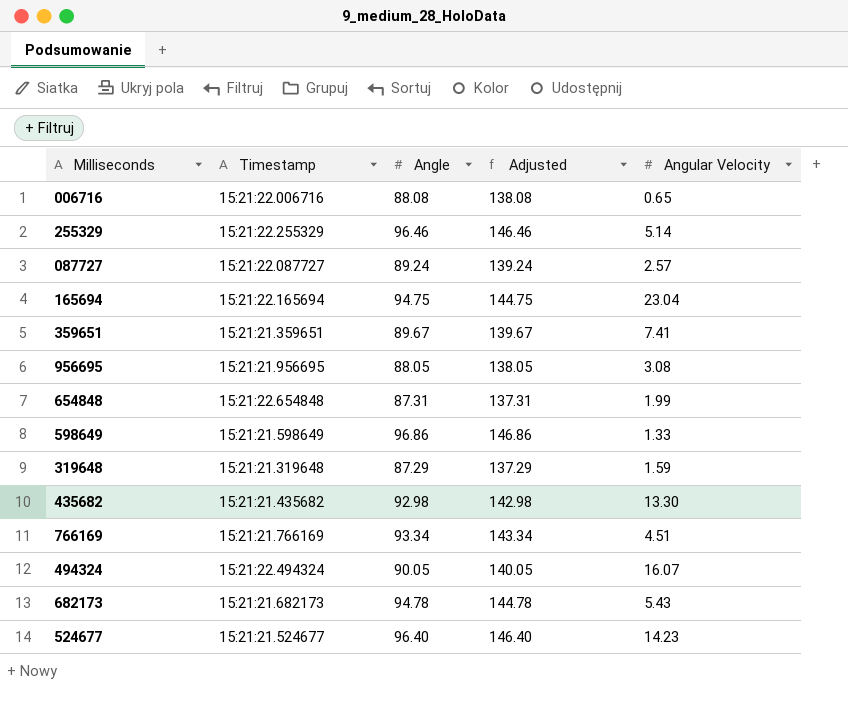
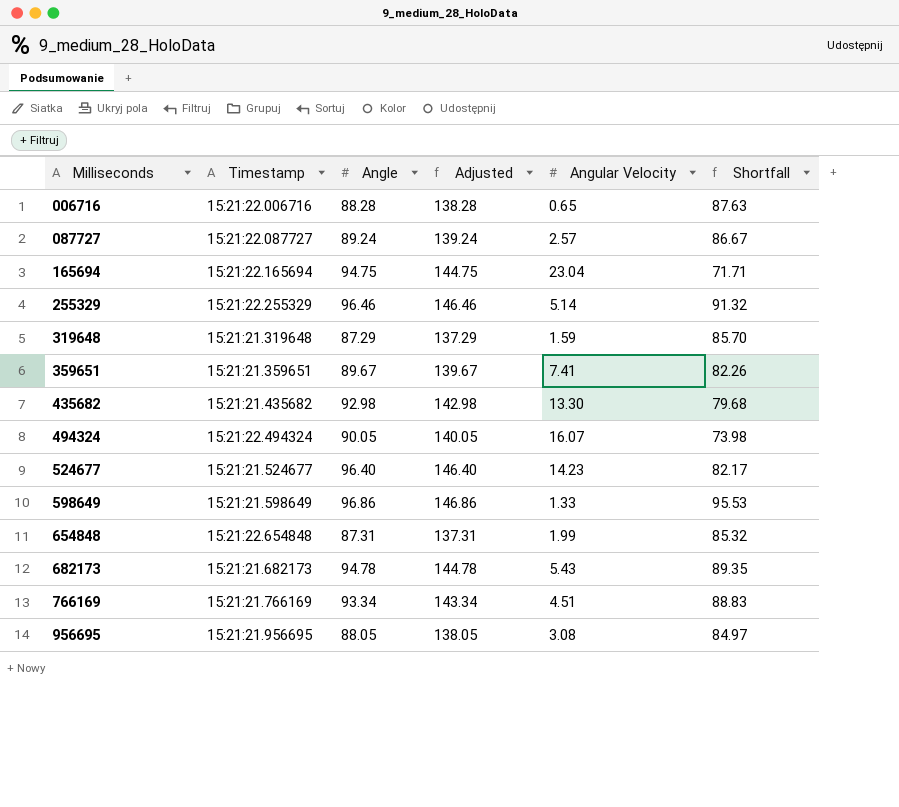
row order: none -> Milliseconds ascending
column Shortfall | formula: none -> [Angle] - [Angular Velocity]
006716 | Angle: 88.08 -> 88.28
006716 | Adjusted: 138.08 -> 138.28

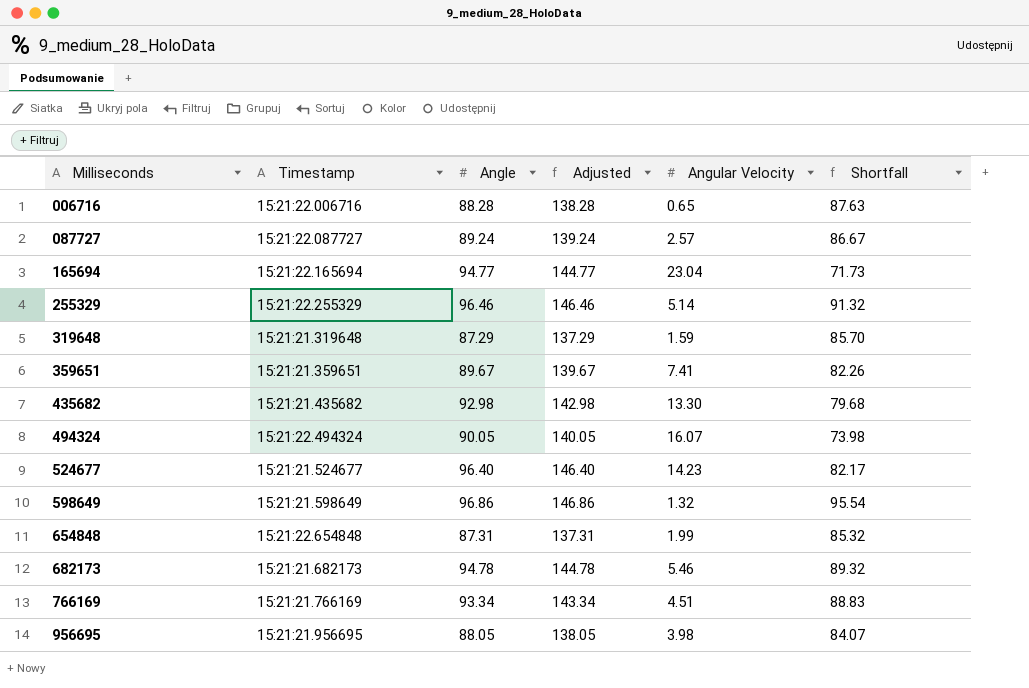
165694 | Angle: 94.75 -> 94.77
165694 | Adjusted: 144.75 -> 144.77
165694 | Shortfall: 71.71 -> 71.73
598649 | Angular Velocity: 1.33 -> 1.32
598649 | Shortfall: 95.53 -> 95.54
682173 | Angular Velocity: 5.43 -> 5.46
682173 | Shortfall: 89.35 -> 89.32
956695 | Angular Velocity: 3.08 -> 3.98
956695 | Shortfall: 84.97 -> 84.07

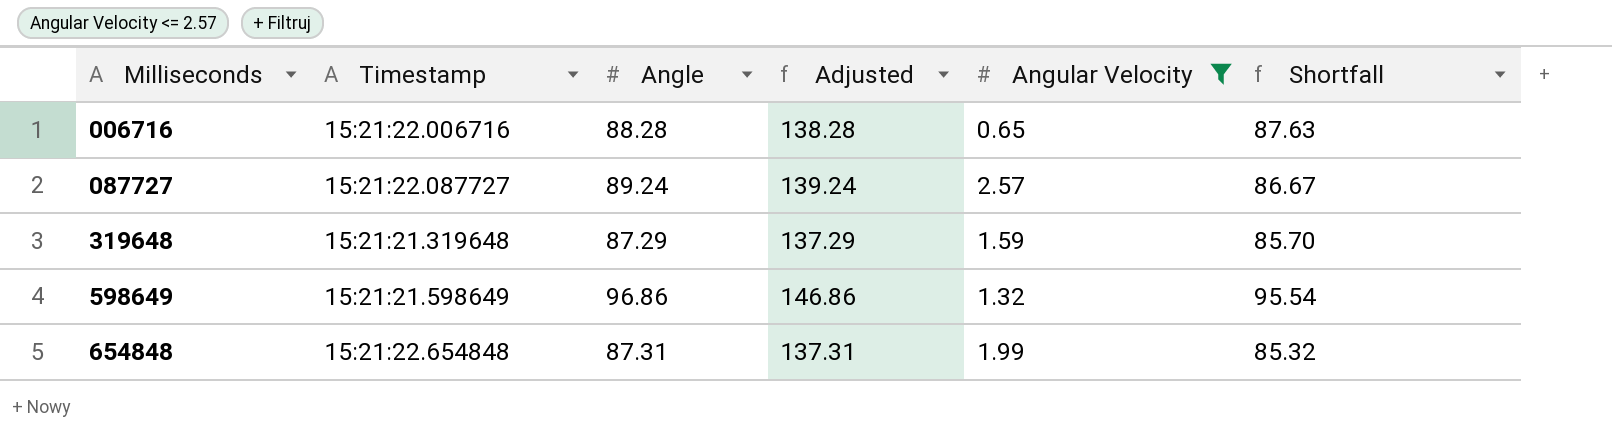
filter: none -> Angular Velocity <= 2.57

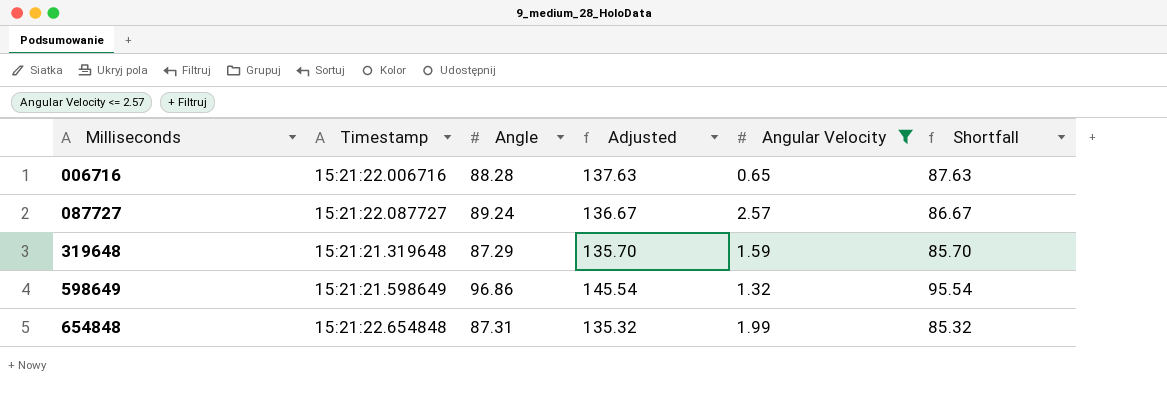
column Adjusted | formula: [Angle] + 50 -> [Shortfall] + 50

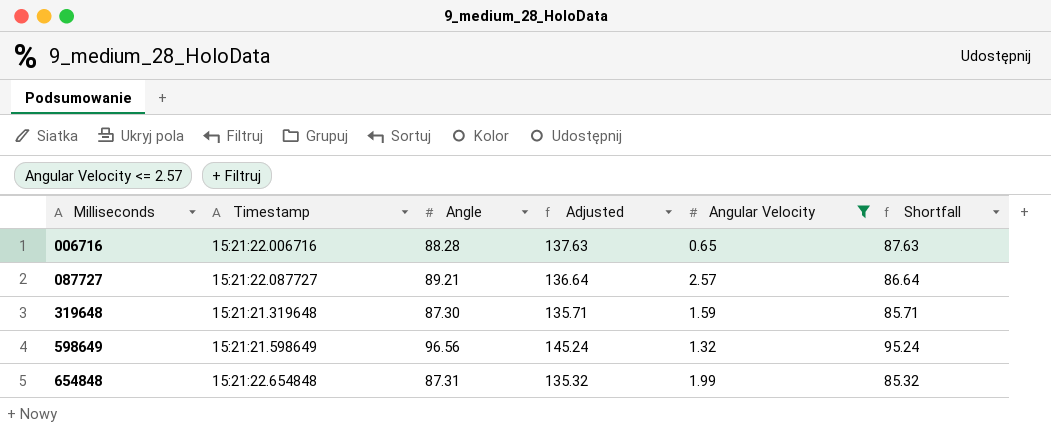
087727 | Angle: 89.24 -> 89.21
087727 | Adjusted: 136.67 -> 136.64
087727 | Shortfall: 86.67 -> 86.64
319648 | Angle: 87.29 -> 87.30
319648 | Adjusted: 135.70 -> 135.71
319648 | Shortfall: 85.70 -> 85.71
598649 | Angle: 96.86 -> 96.56
598649 | Adjusted: 145.54 -> 145.24
598649 | Shortfall: 95.54 -> 95.24

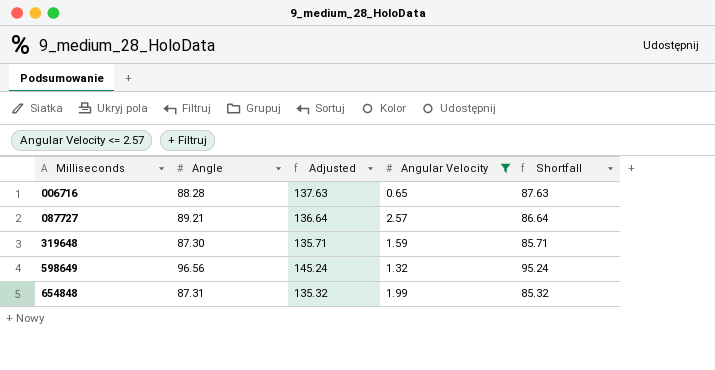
column Timestamp | position: 2 -> none

